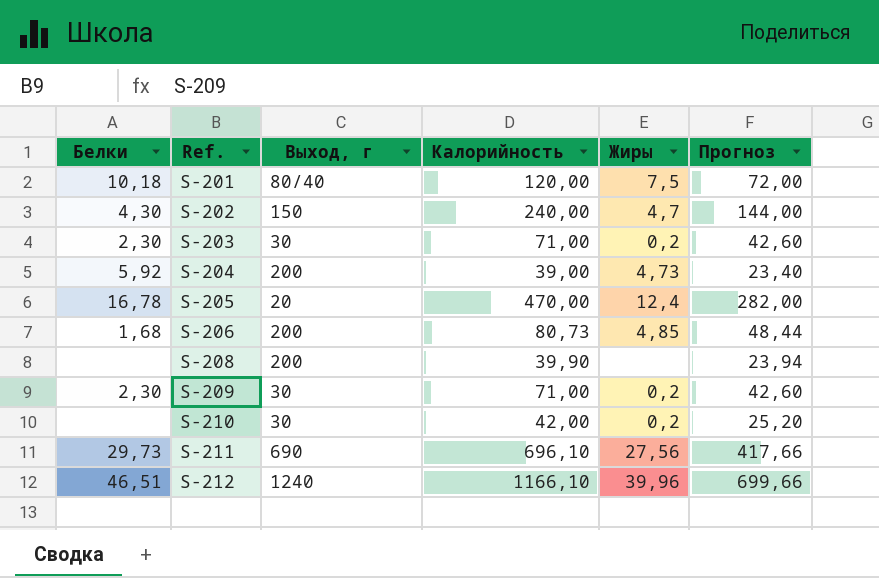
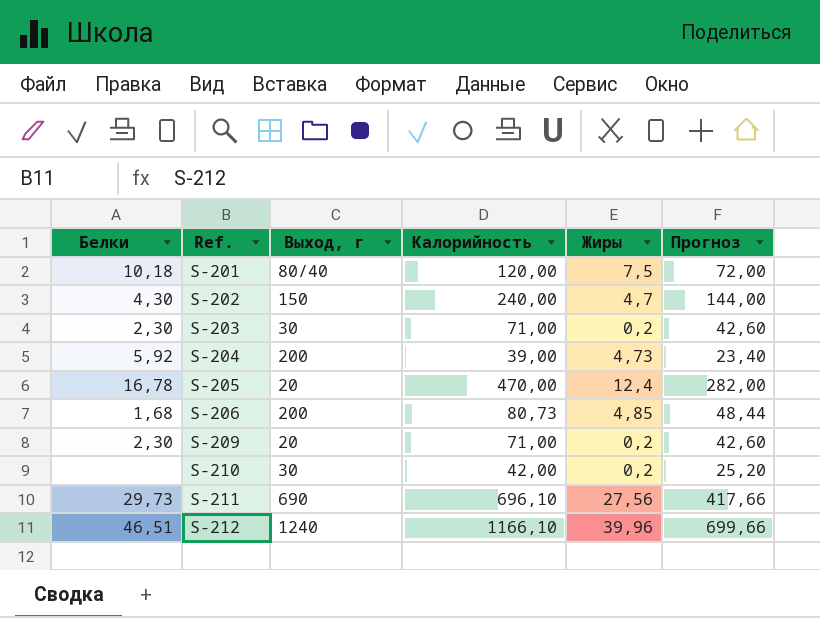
row S-208: none | 200 | 39,90 | none | 23,94 -> none
S-209 | Выход, г: 30 -> 20

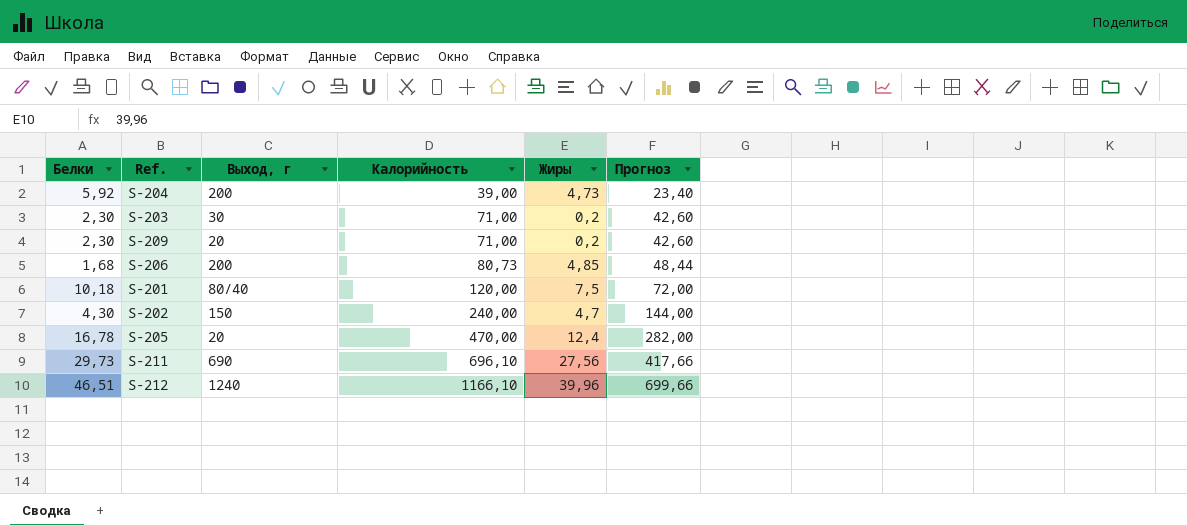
row order: Ref. ascending -> Калорийность ascending
row S-210: none | 30 | 42,00 | 0,2 | 25,20 -> none

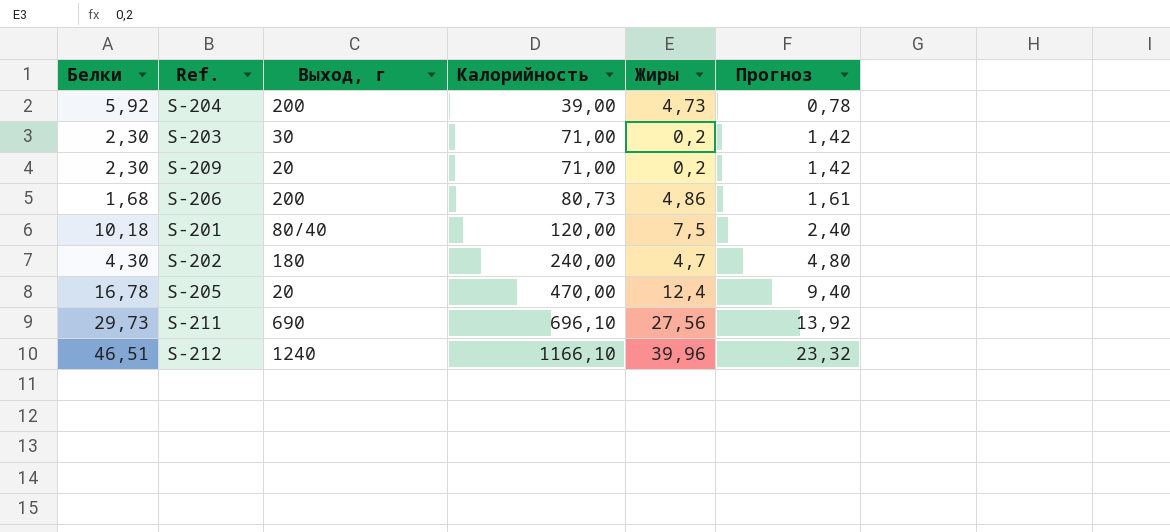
column Прогноз | formula: [Калорийность] * 0,6 -> [Калорийность] * 0,02
S-206 | Жиры: 4,85 -> 4,86
S-202 | Выход, г: 150 -> 180

